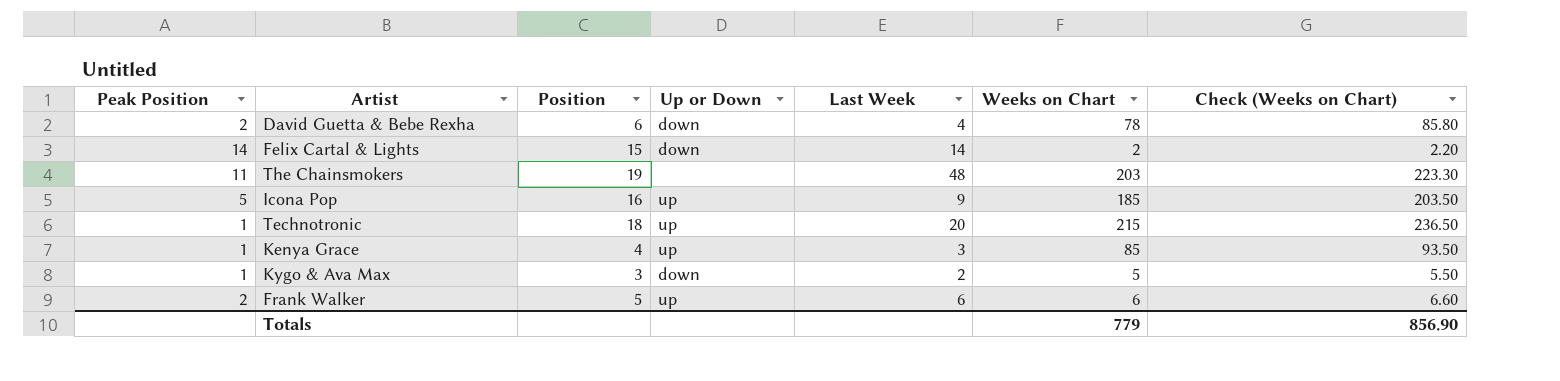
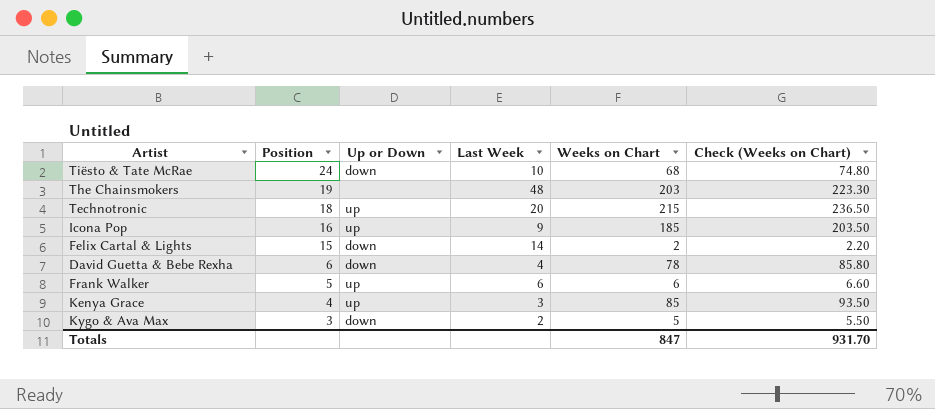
row order: none -> Position descending
column Peak Position | position: 1 -> none
row Tiësto & Tate McRae: none -> 24 | down | 10 | 68 | 74.80
Totals | Weeks on Chart: 779 -> 847
Totals | Check (Weeks on Chart): 856.90 -> 931.70

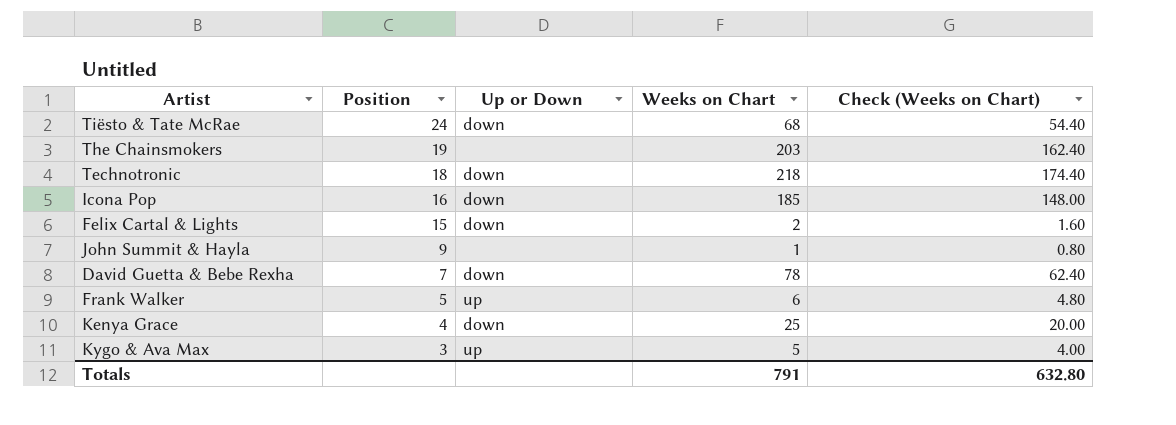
column Last Week | position: 4 -> none
column Check (Weeks on Chart) | formula: [Weeks on Chart] * 1.1 -> [Weeks on Chart] * 0.8
Technotronic | Up or Down: up -> down
Technotronic | Weeks on Chart: 215 -> 218
Icona Pop | Up or Down: up -> down
row John Summit & Hayla: none -> 9 | none | 1 | 0.80
David Guetta & Bebe Rexha | Position: 6 -> 7
Kenya Grace | Up or Down: up -> down
Kenya Grace | Weeks on Chart: 85 -> 25
Kygo & Ava Max | Up or Down: down -> up
Totals | Weeks on Chart: 847 -> 791
Totals | Check (Weeks on Chart): 931.70 -> 632.80

